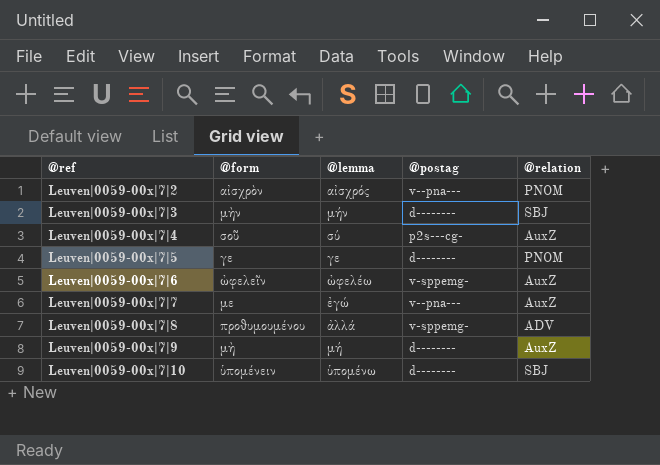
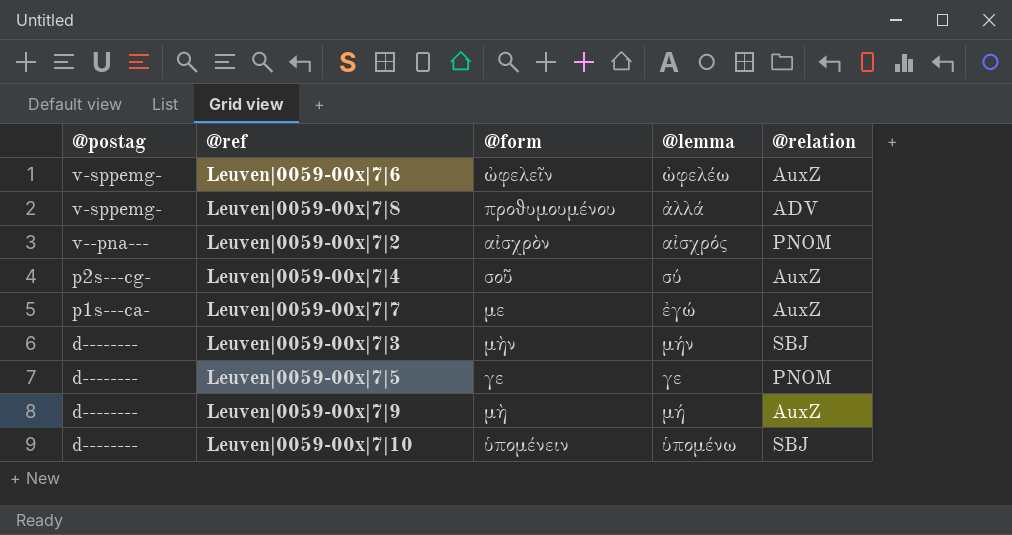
row order: @ref ascending -> @postag descending
column @postag | position: 4 -> 1
Leuven|0059-00x|7|7 | @postag: v--pna--- -> p1s---ca-

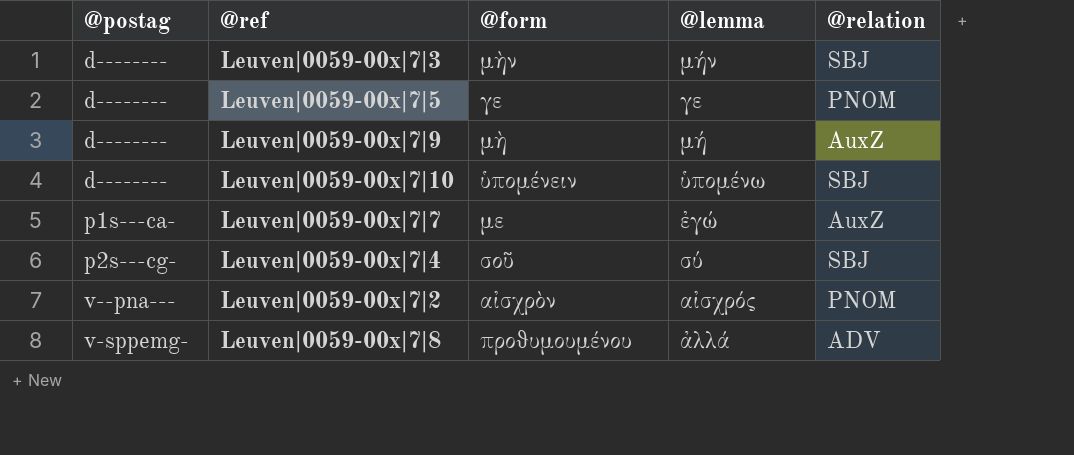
row order: @postag descending -> @postag ascending
row Leuven|0059-00x|7|6: v-sppemg- | ὠφελεῖν | ὠφελέω | AuxZ -> none
Leuven|0059-00x|7|4 | @relation: AuxZ -> SBJ

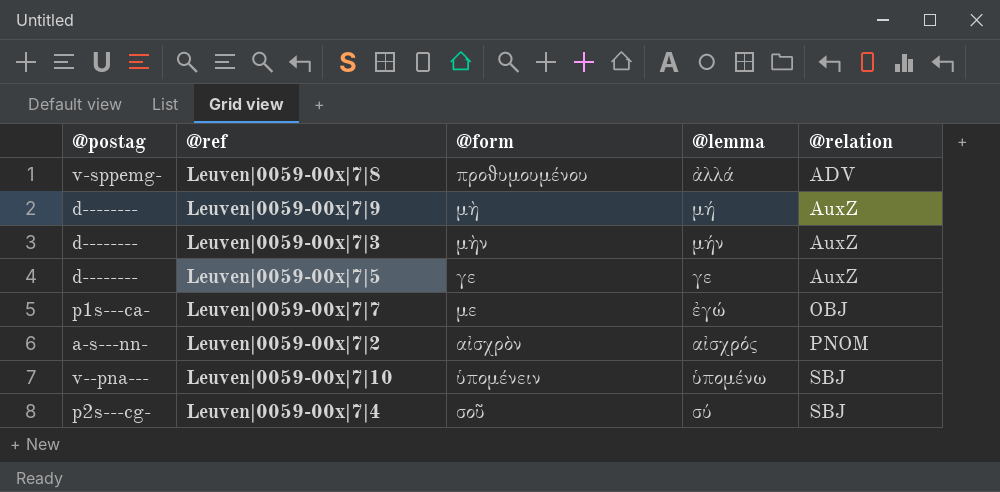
row order: @postag ascending -> @relation ascending
Leuven|0059-00x|7|3 | @relation: SBJ -> AuxZ
Leuven|0059-00x|7|5 | @relation: PNOM -> AuxZ
Leuven|0059-00x|7|7 | @relation: AuxZ -> OBJ
Leuven|0059-00x|7|2 | @postag: v--pna--- -> a-s---nn-
Leuven|0059-00x|7|10 | @postag: d-------- -> v--pna---

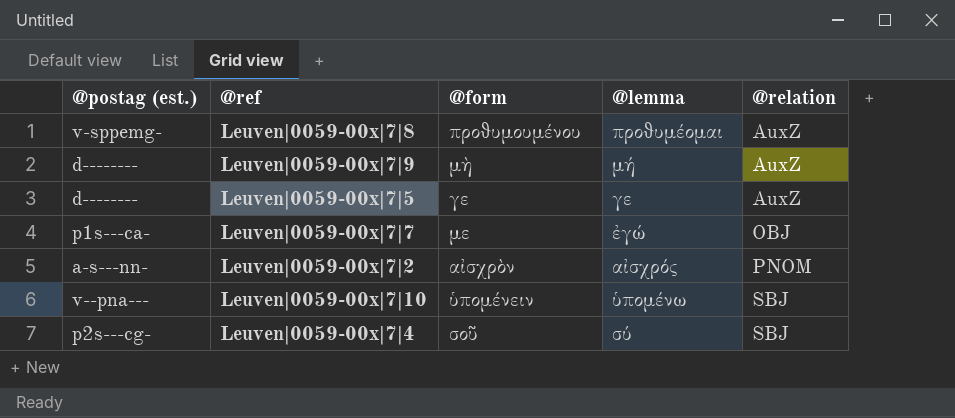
column name: @postag -> @postag (est.)
row Leuven|0059-00x|7|3: d-------- | μὴν | μήν | AuxZ -> none
Leuven|0059-00x|7|8 | @lemma: ἀλλά -> προθυμέομαι
Leuven|0059-00x|7|8 | @relation: ADV -> AuxZ

